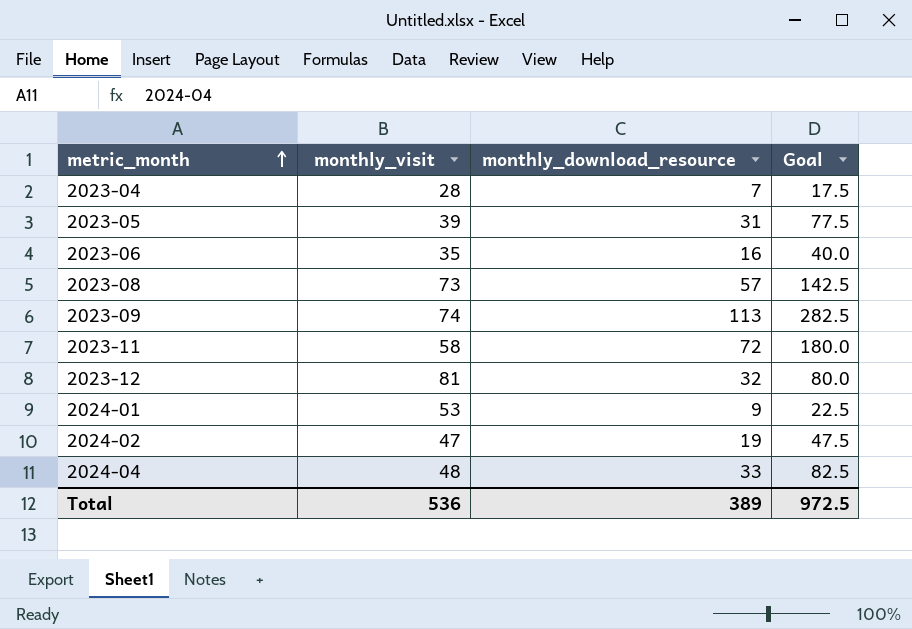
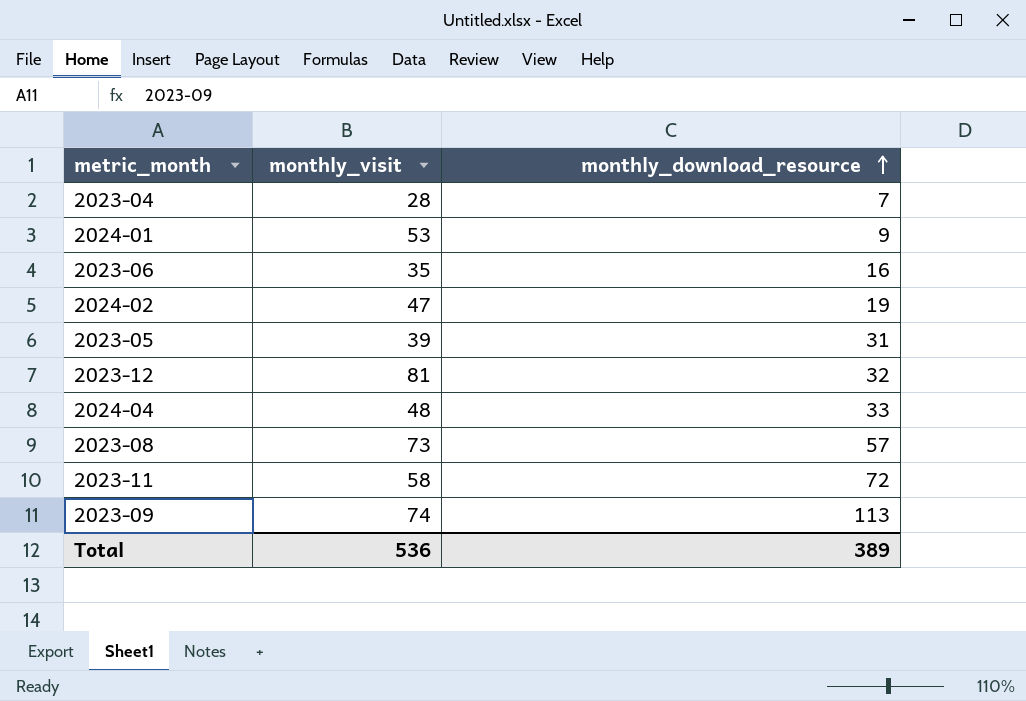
row order: metric_month ascending -> monthly_download_resource ascending
column Goal | formula: [monthly_download_resource] * 2.5 -> none

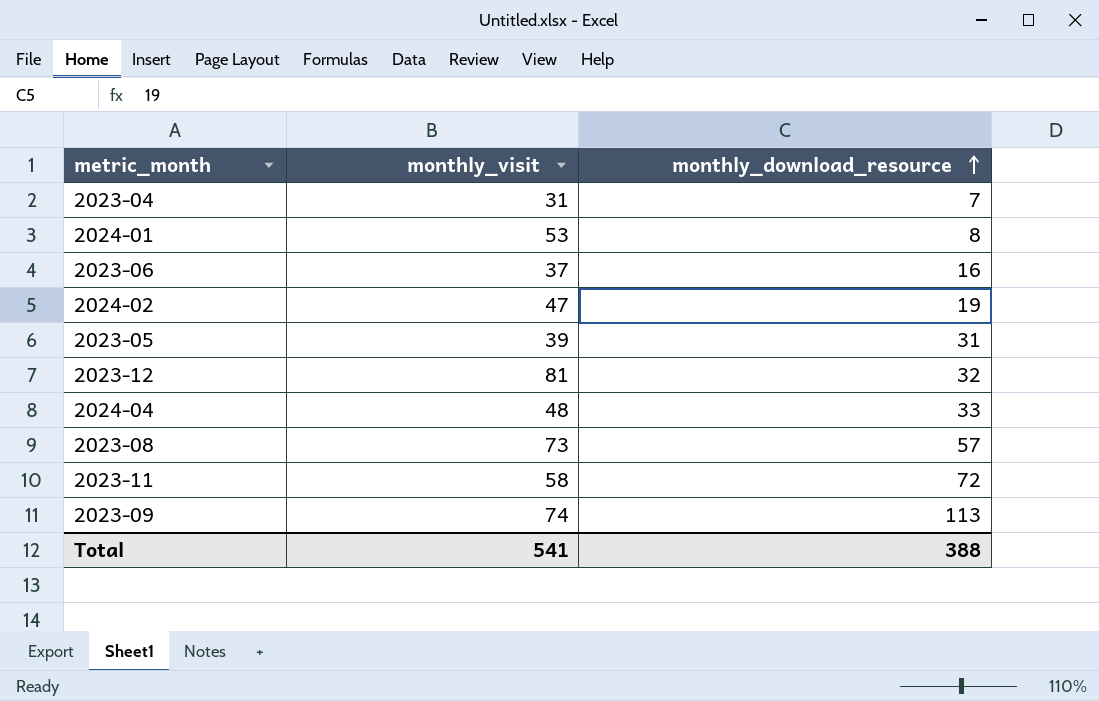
2023-04 | monthly_visit: 28 -> 31
2024-01 | monthly_download_resource: 9 -> 8
2023-06 | monthly_visit: 35 -> 37
Total | monthly_visit: 536 -> 541
Total | monthly_download_resource: 389 -> 388

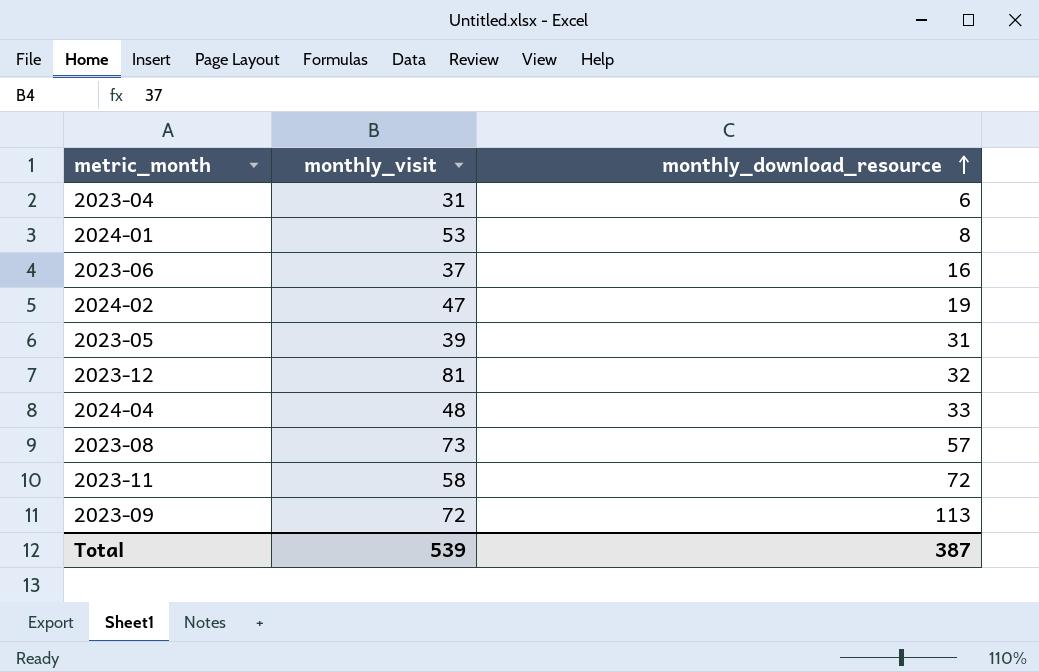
2023-04 | monthly_download_resource: 7 -> 6
2023-09 | monthly_visit: 74 -> 72
Total | monthly_visit: 541 -> 539
Total | monthly_download_resource: 388 -> 387

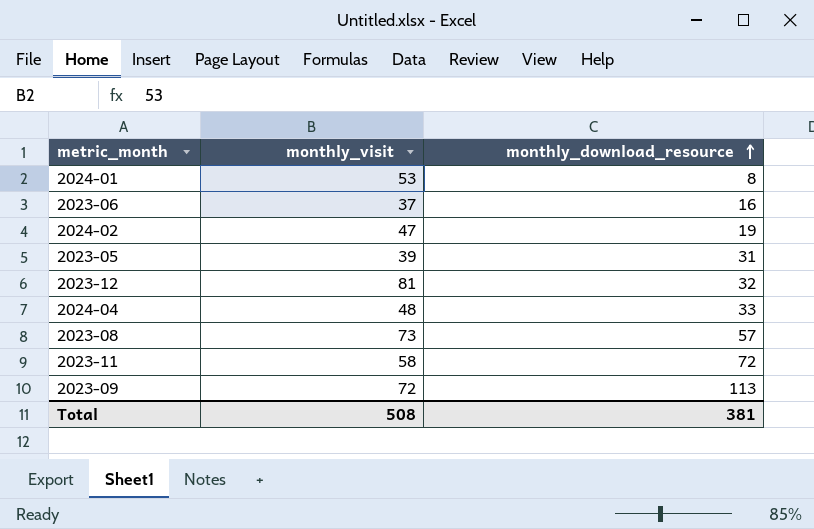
row 2023-04: 31 | 6 -> none
Total | monthly_visit: 539 -> 508
Total | monthly_download_resource: 387 -> 381

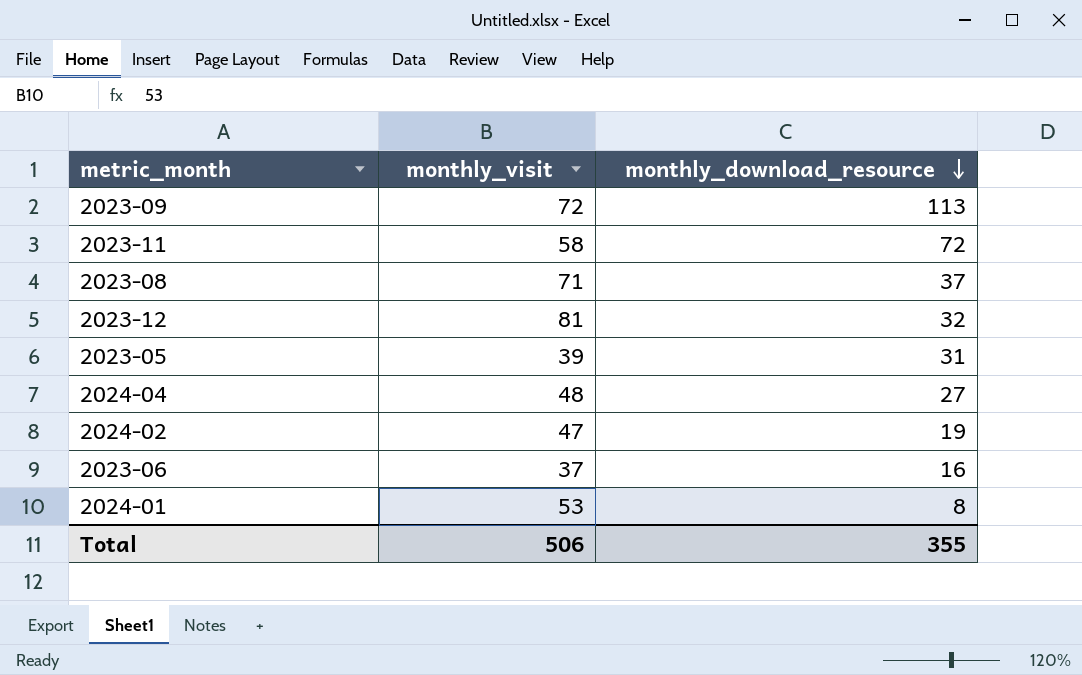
row order: monthly_download_resource ascending -> monthly_download_resource descending
2023-08 | monthly_visit: 73 -> 71
2023-08 | monthly_download_resource: 57 -> 37
2024-04 | monthly_download_resource: 33 -> 27
Total | monthly_visit: 508 -> 506
Total | monthly_download_resource: 381 -> 355

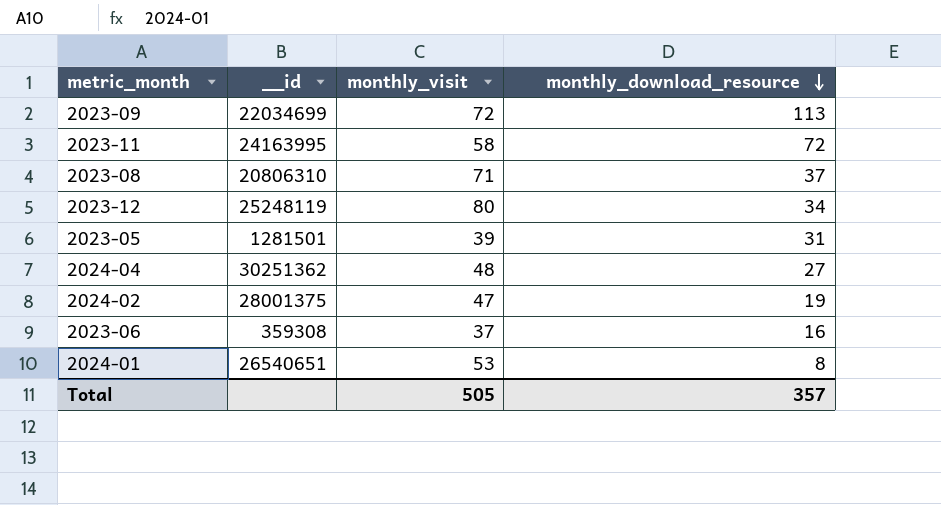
column __id | position: none -> 2
2023-12 | monthly_visit: 81 -> 80
2023-12 | monthly_download_resource: 32 -> 34
Total | monthly_visit: 506 -> 505
Total | monthly_download_resource: 355 -> 357

